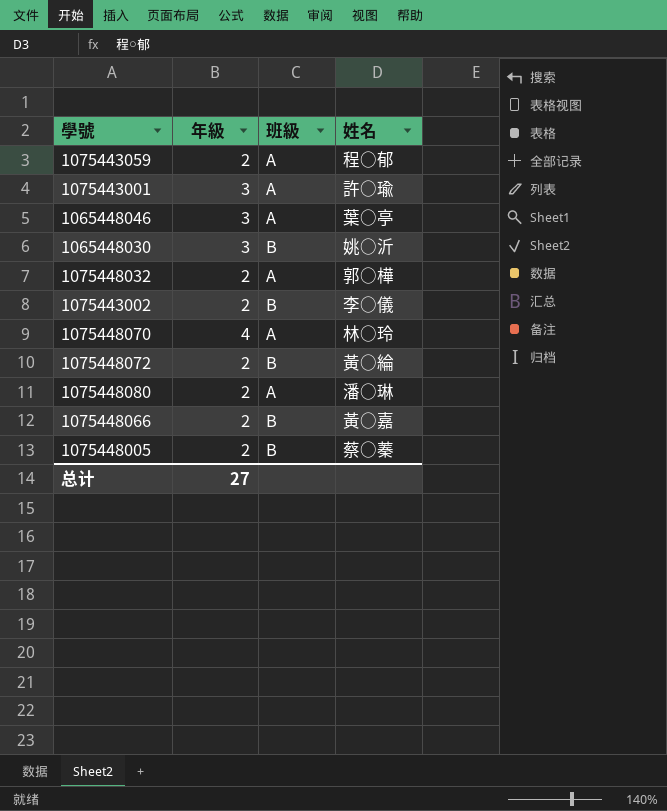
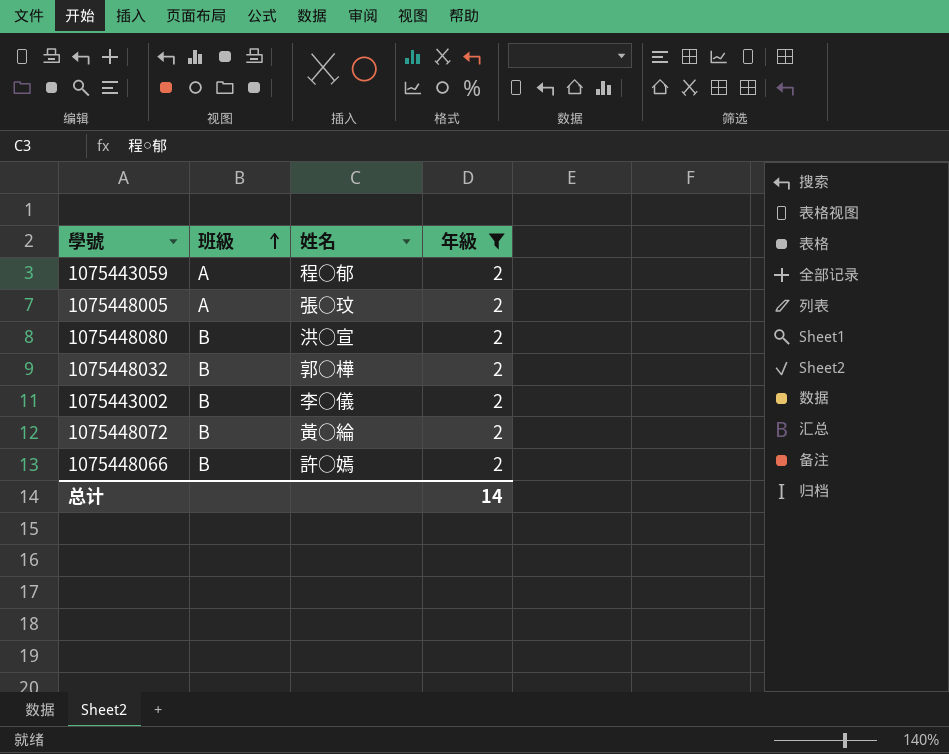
filter: none -> 年級 = 2
row order: none -> 班級 ascending
column 年級 | position: 2 -> 4
1075448005 | 班級: B -> A
1075448005 | 姓名: 蔡○蓁 -> 張○玟
1075448080 | 班級: A -> B
1075448080 | 姓名: 潘○琳 -> 洪○宣
1075448032 | 班級: A -> B
1075448066 | 姓名: 黃○嘉 -> 許○嫣
总计 | 年級: 27 -> 14

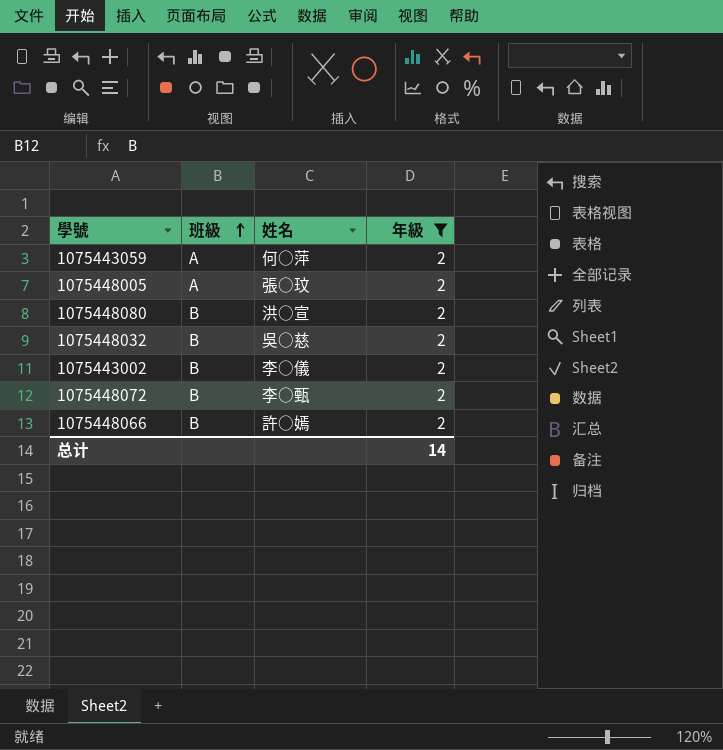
1075443059 | 姓名: 程○郁 -> 何○萍
1075448032 | 姓名: 郭○樺 -> 吳○慈
1075448072 | 姓名: 黃○綸 -> 李○甄

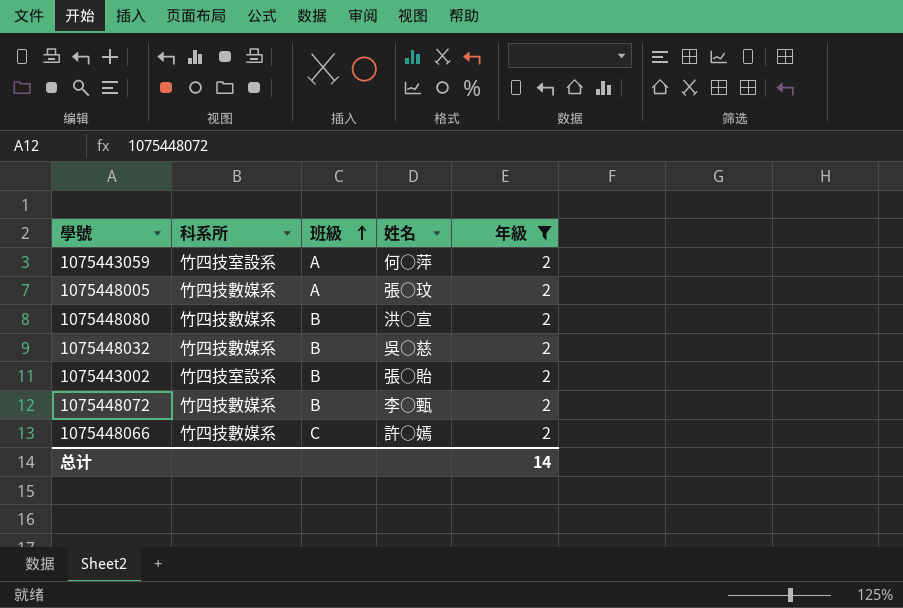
column 科系所 | position: none -> 2
1075443002 | 姓名: 李○儀 -> 張○貽
1075448066 | 班級: B -> C

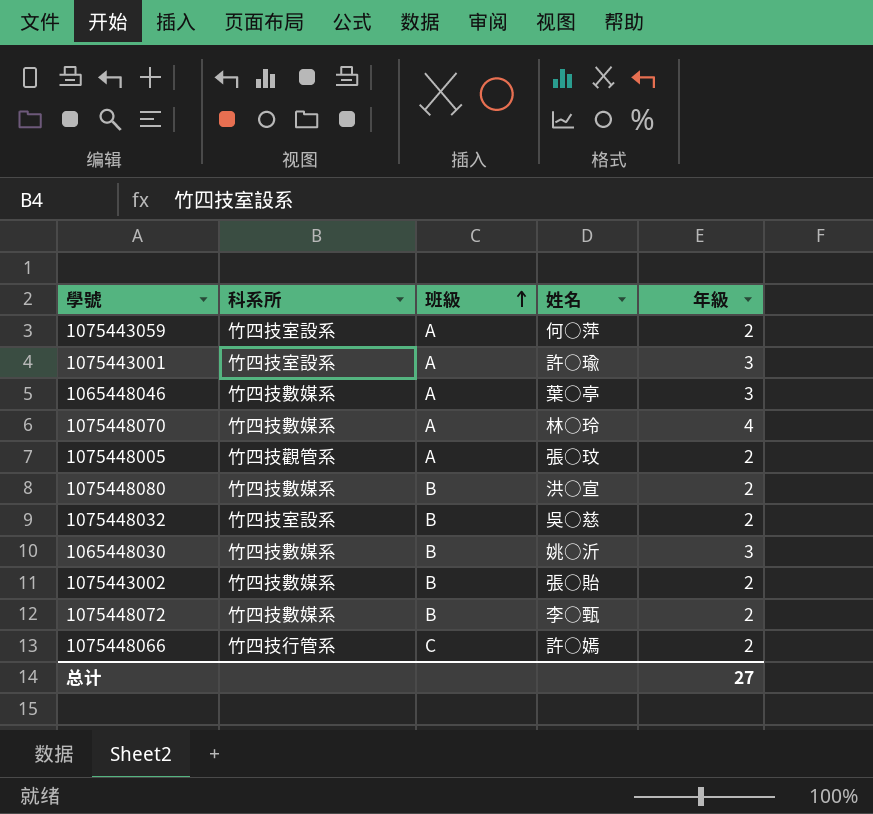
filter: 年級 = 2 -> none
1075448005 | 科系所: 竹四技數媒系 -> 竹四技觀管系
1075448032 | 科系所: 竹四技數媒系 -> 竹四技室設系
1075443002 | 科系所: 竹四技室設系 -> 竹四技數媒系
1075448066 | 科系所: 竹四技數媒系 -> 竹四技行管系
总计 | 年級: 14 -> 27

